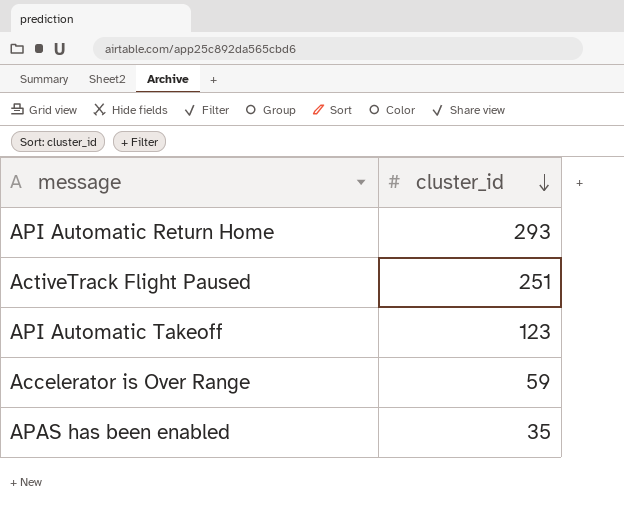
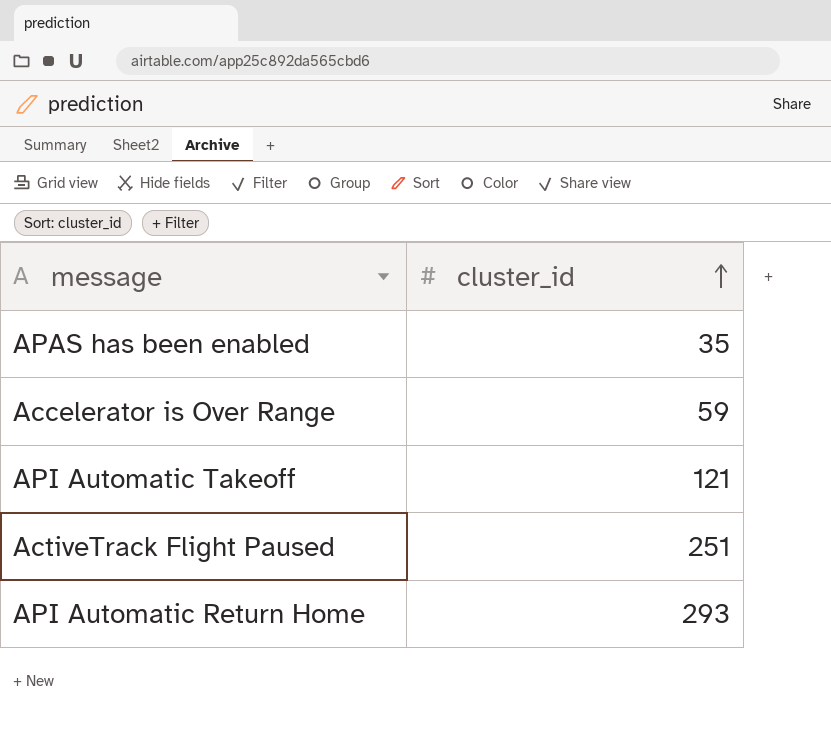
row order: cluster_id descending -> cluster_id ascending
API Automatic Takeoff | cluster_id: 123 -> 121

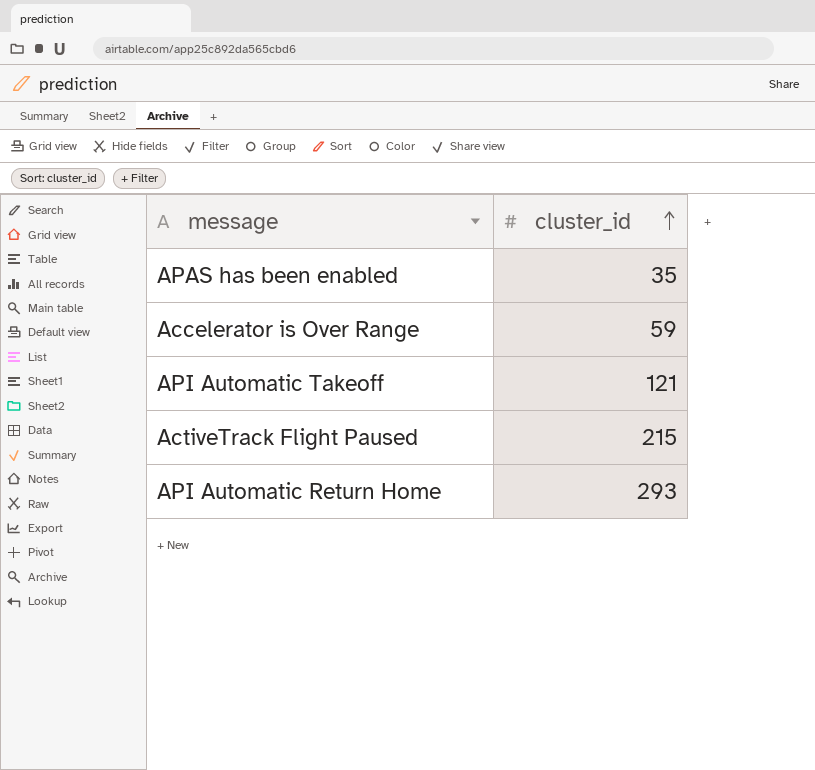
ActiveTrack Flight Paused | cluster_id: 251 -> 215

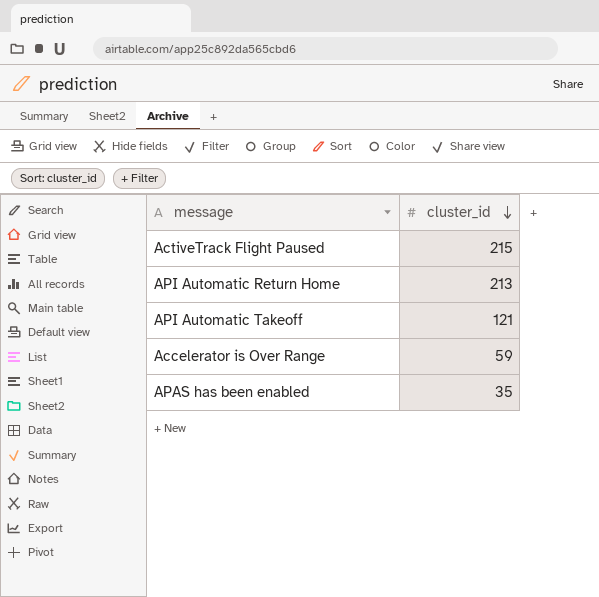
row order: cluster_id ascending -> cluster_id descending
API Automatic Return Home | cluster_id: 293 -> 213

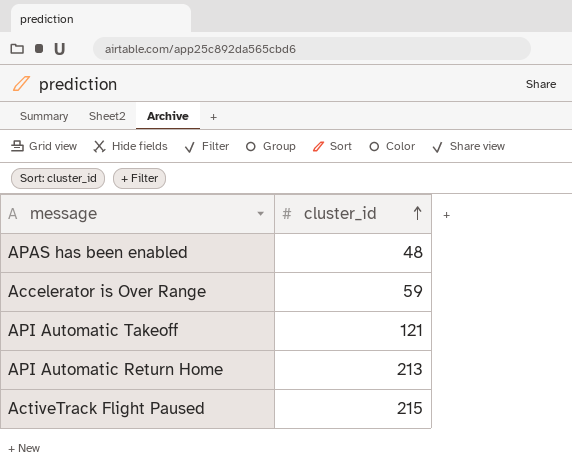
row order: cluster_id descending -> cluster_id ascending
APAS has been enabled | cluster_id: 35 -> 48

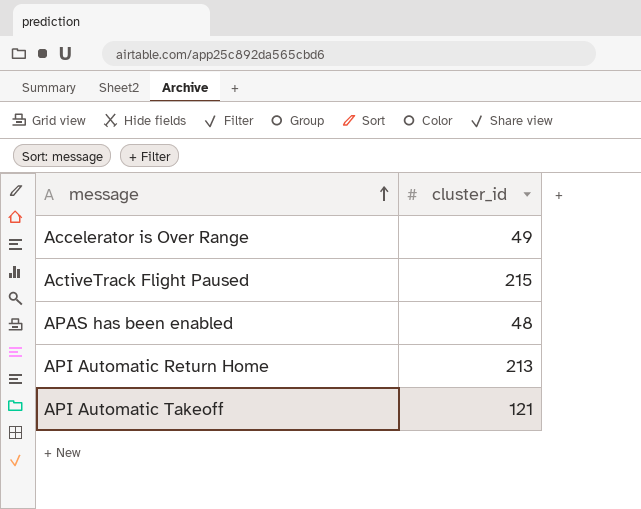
row order: cluster_id ascending -> message ascending
Accelerator is Over Range | cluster_id: 59 -> 49

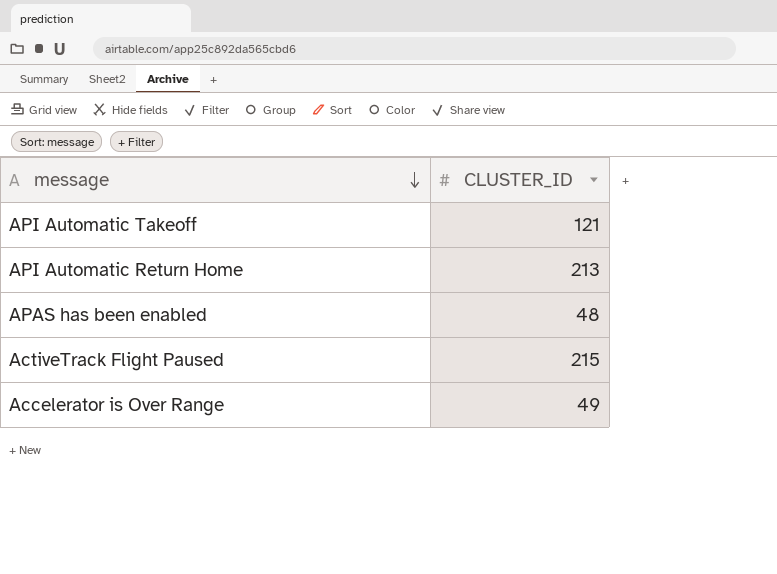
row order: message ascending -> message descending
column name: cluster_id -> CLUSTER_ID

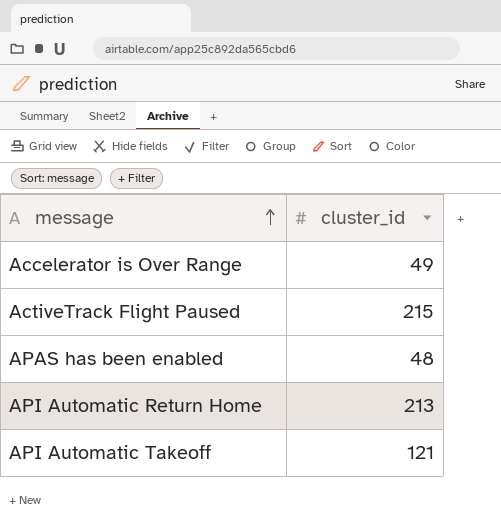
row order: message descending -> message ascending
column name: CLUSTER_ID -> cluster_id

